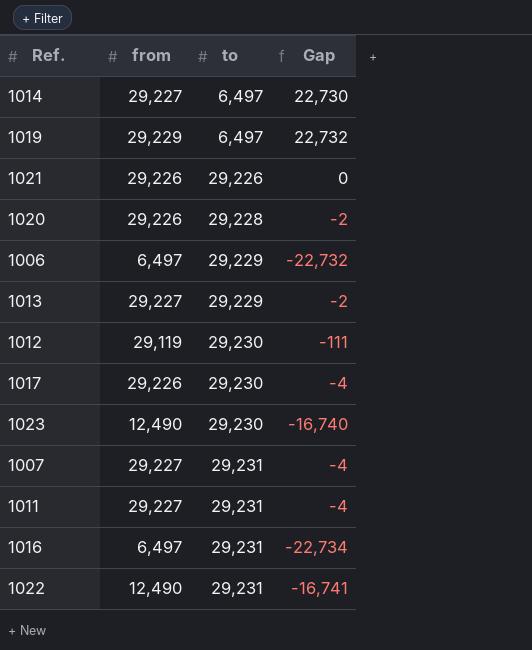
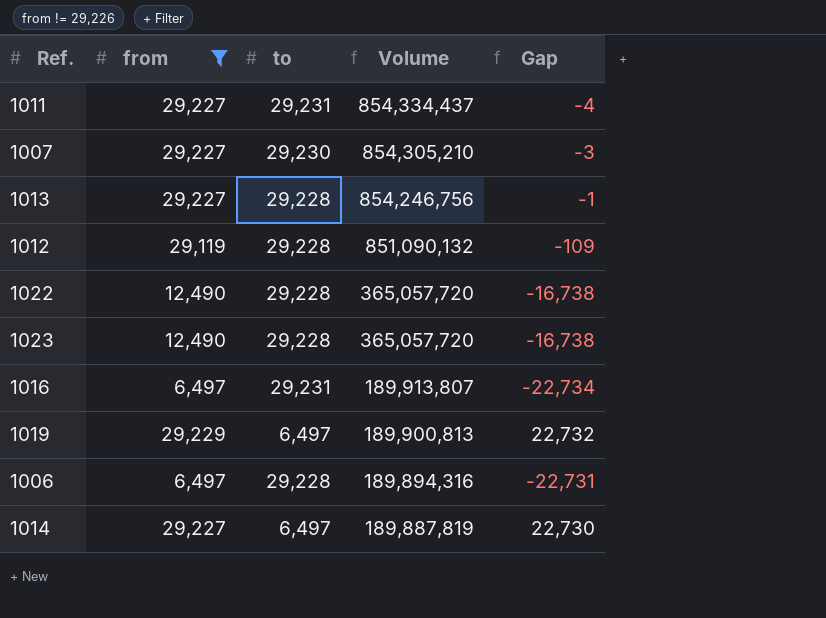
filter: none -> from != 29,226
row order: to ascending -> Volume descending
column Volume | formula: none -> [from] * [to]
1007 | to: 29,231 -> 29,230
1007 | Gap: -4 -> -3
1013 | to: 29,229 -> 29,228
1013 | Gap: -2 -> -1
1012 | to: 29,230 -> 29,228
1012 | Gap: -111 -> -109
1022 | to: 29,231 -> 29,228
1022 | Gap: -16,741 -> -16,738
1023 | to: 29,230 -> 29,228
1023 | Gap: -16,740 -> -16,738
1006 | to: 29,229 -> 29,228
1006 | Gap: -22,732 -> -22,731

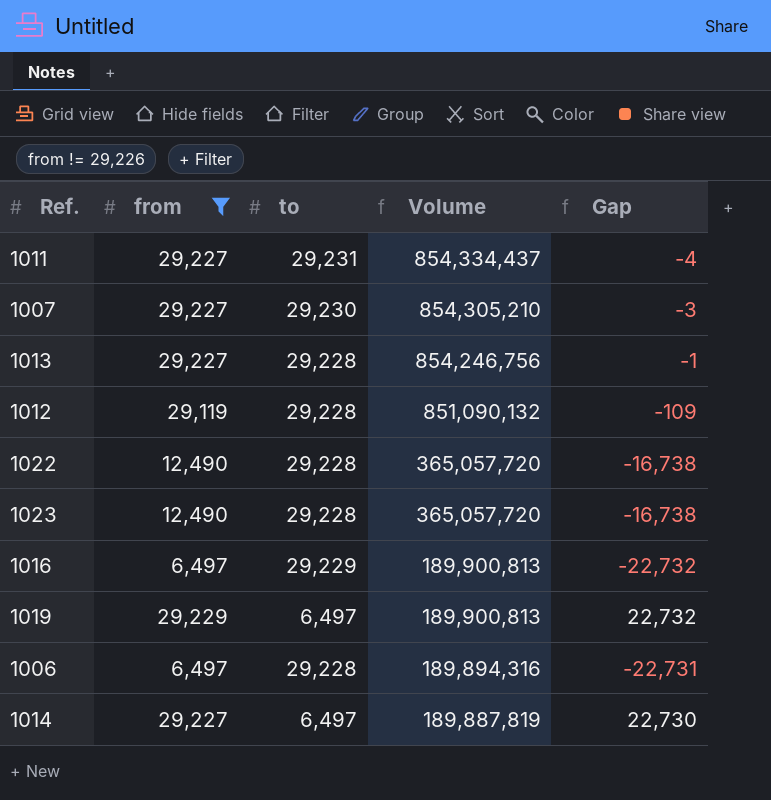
1016 | to: 29,231 -> 29,229
1016 | Volume: 189,913,807 -> 189,900,813
1016 | Gap: -22,734 -> -22,732

